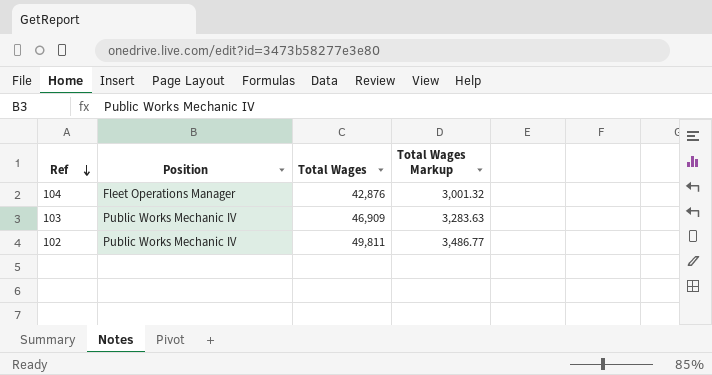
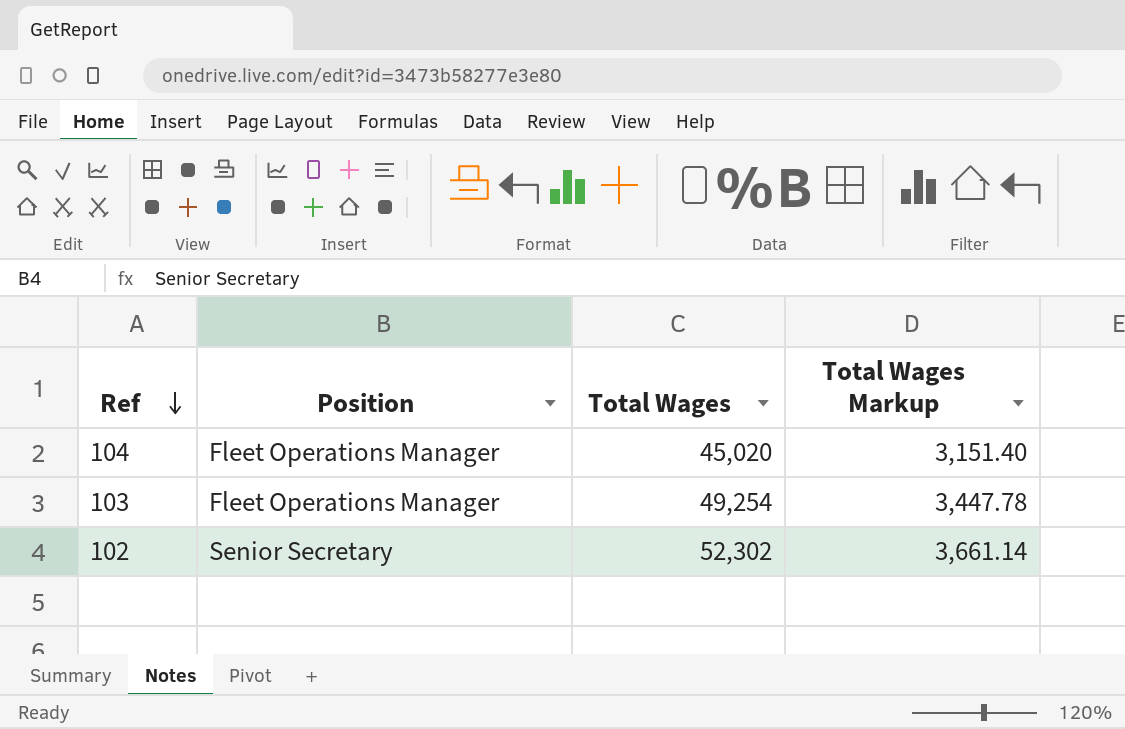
104 | Total Wages: 42,876 -> 45,020
104 | Total Wages Markup: 3,001.32 -> 3,151.40
103 | Position: Public Works Mechanic IV -> Fleet Operations Manager
103 | Total Wages: 46,909 -> 49,254
103 | Total Wages Markup: 3,283.63 -> 3,447.78
102 | Position: Public Works Mechanic IV -> Senior Secretary
102 | Total Wages: 49,811 -> 52,302
102 | Total Wages Markup: 3,486.77 -> 3,661.14

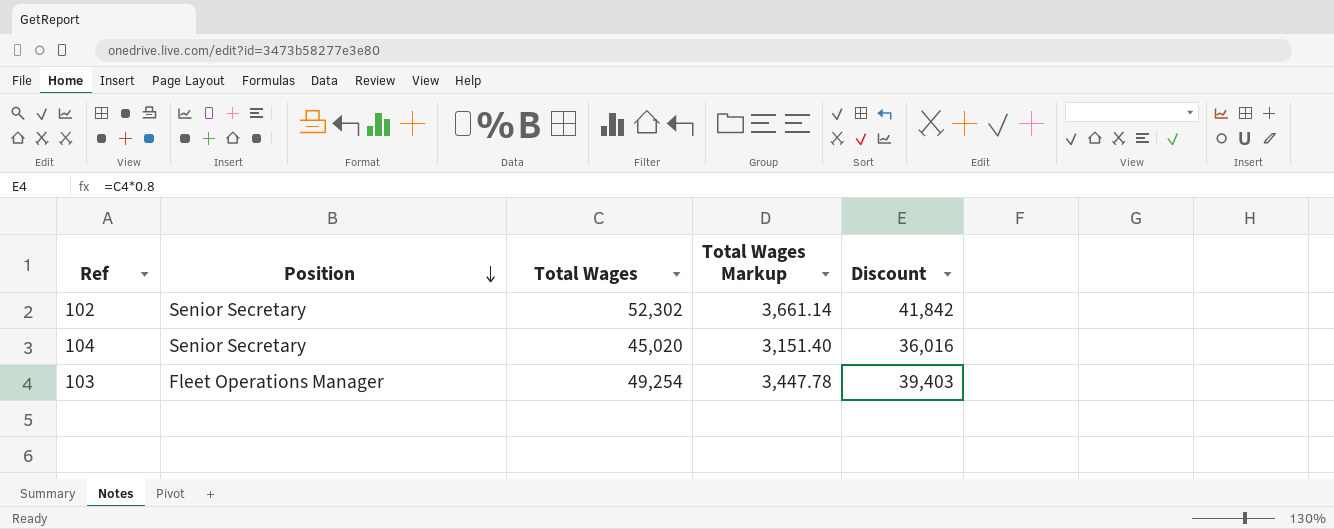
row order: Ref descending -> Position descending
column Discount | formula: none -> [Total Wages] * 0.8
104 | Position: Fleet Operations Manager -> Senior Secretary

